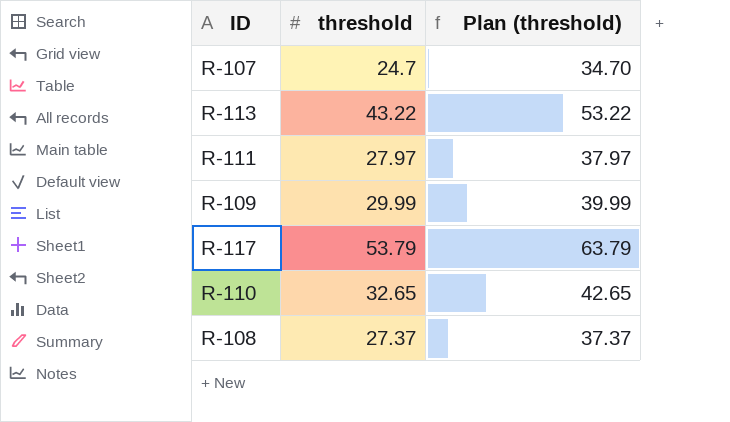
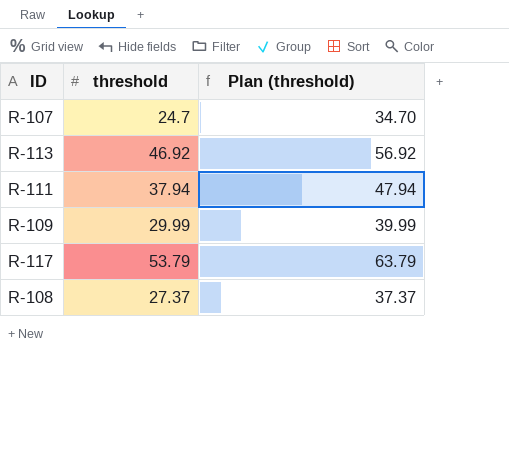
row R-110: 32.65 | 42.65 -> none
R-113 | threshold: 43.22 -> 46.92
R-113 | Plan (threshold): 53.22 -> 56.92
R-111 | threshold: 27.97 -> 37.94
R-111 | Plan (threshold): 37.97 -> 47.94

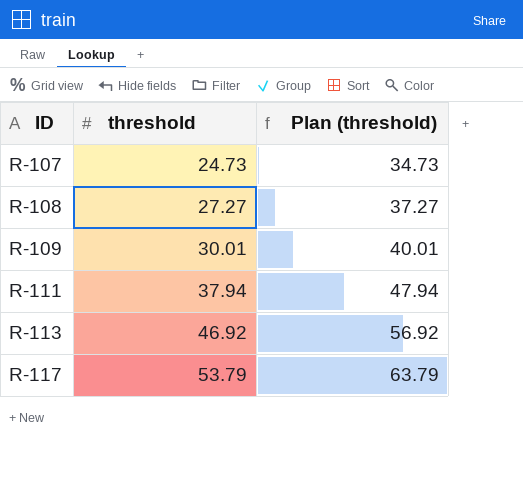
row order: none -> ID ascending
R-107 | threshold: 24.7 -> 24.73
R-107 | Plan (threshold): 34.70 -> 34.73
R-108 | threshold: 27.37 -> 27.27
R-108 | Plan (threshold): 37.37 -> 37.27
R-109 | threshold: 29.99 -> 30.01
R-109 | Plan (threshold): 39.99 -> 40.01

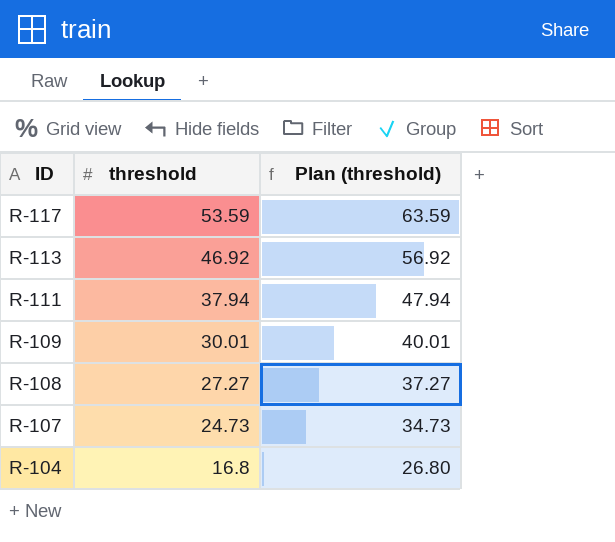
row order: ID ascending -> ID descending
R-117 | threshold: 53.79 -> 53.59
R-117 | Plan (threshold): 63.79 -> 63.59
row R-104: none -> 16.8 | 26.80

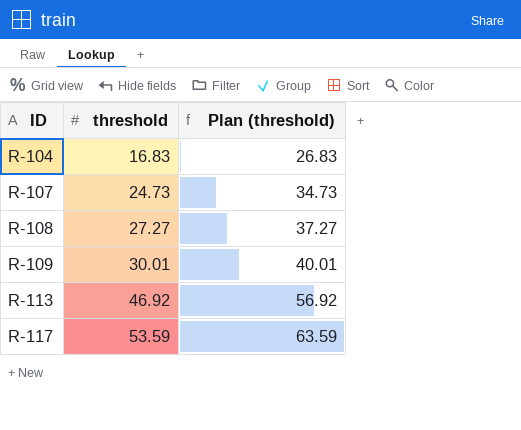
row order: ID descending -> ID ascending
row R-111: 37.94 | 47.94 -> none
R-104 | threshold: 16.8 -> 16.83
R-104 | Plan (threshold): 26.80 -> 26.83

